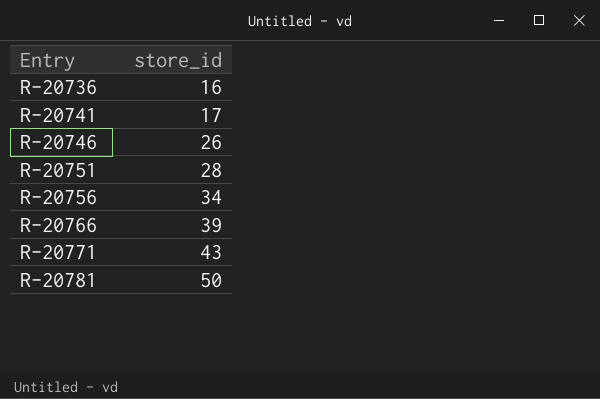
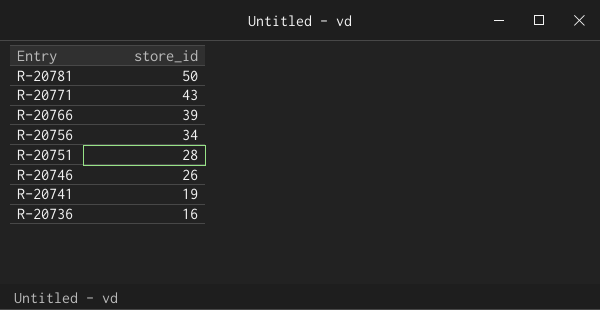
row order: Entry ascending -> Entry descending
R-20741 | store_id: 17 -> 19

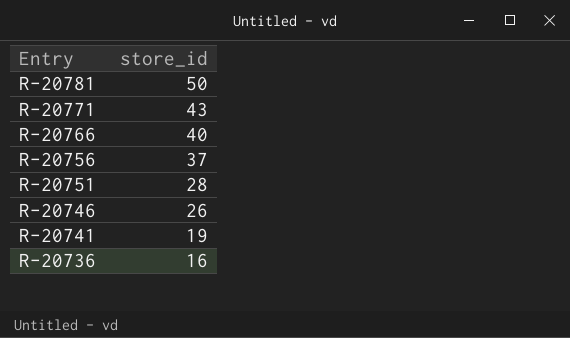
R-20766 | store_id: 39 -> 40
R-20756 | store_id: 34 -> 37

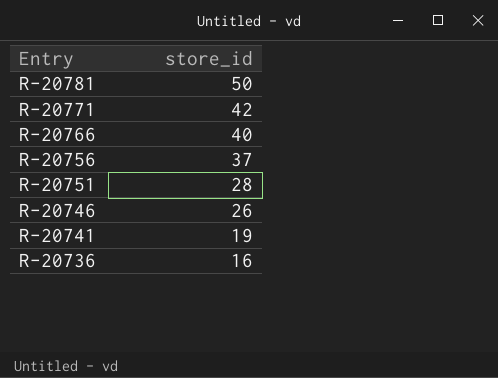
R-20771 | store_id: 43 -> 42

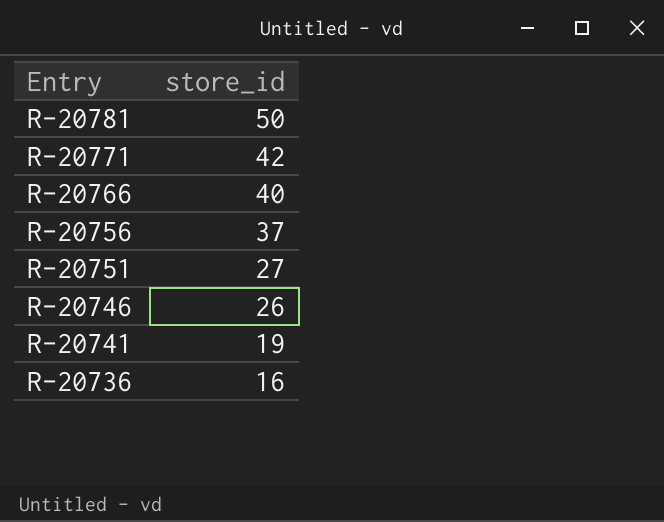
R-20751 | store_id: 28 -> 27

